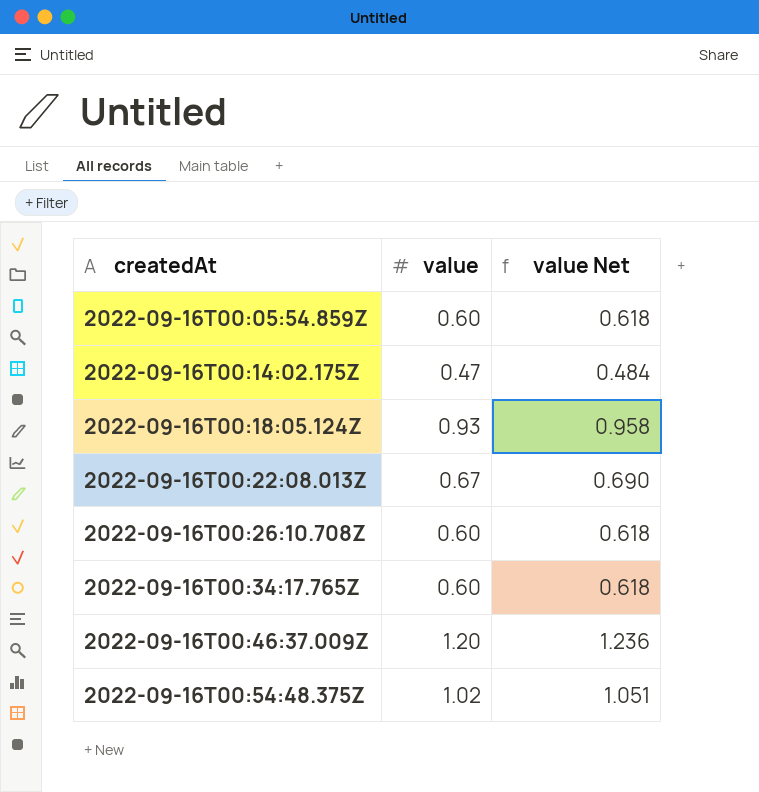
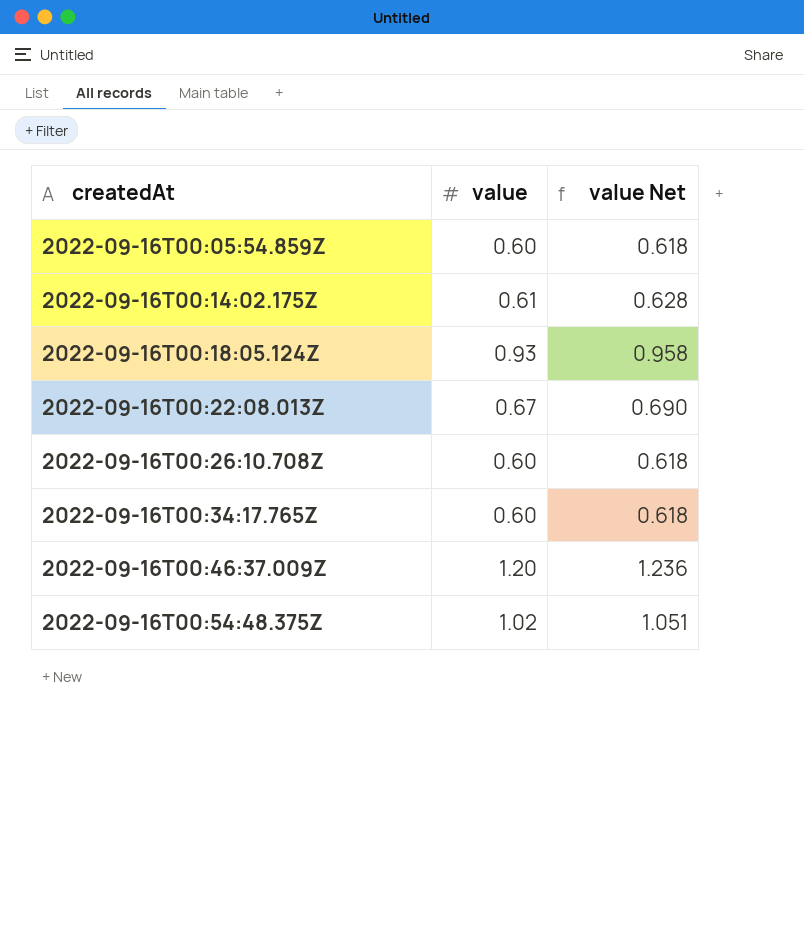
2022-09-16T00:14:02.175Z | value: 0.47 -> 0.61
2022-09-16T00:14:02.175Z | value Net: 0.484 -> 0.628

